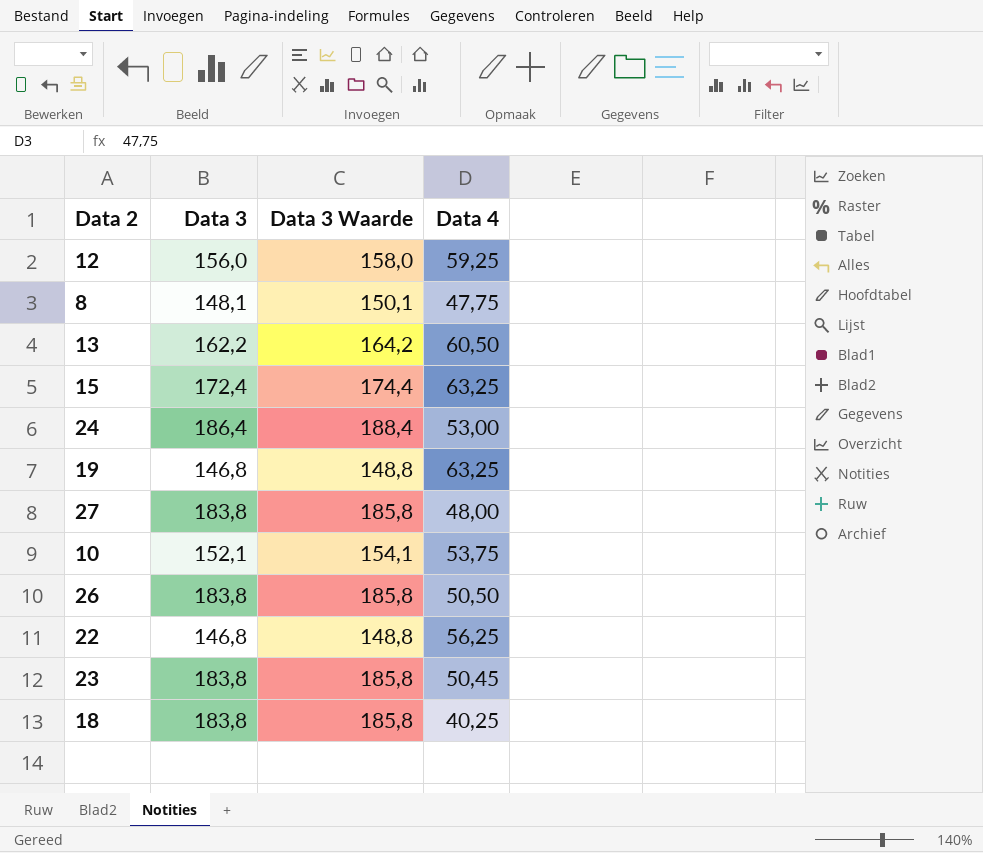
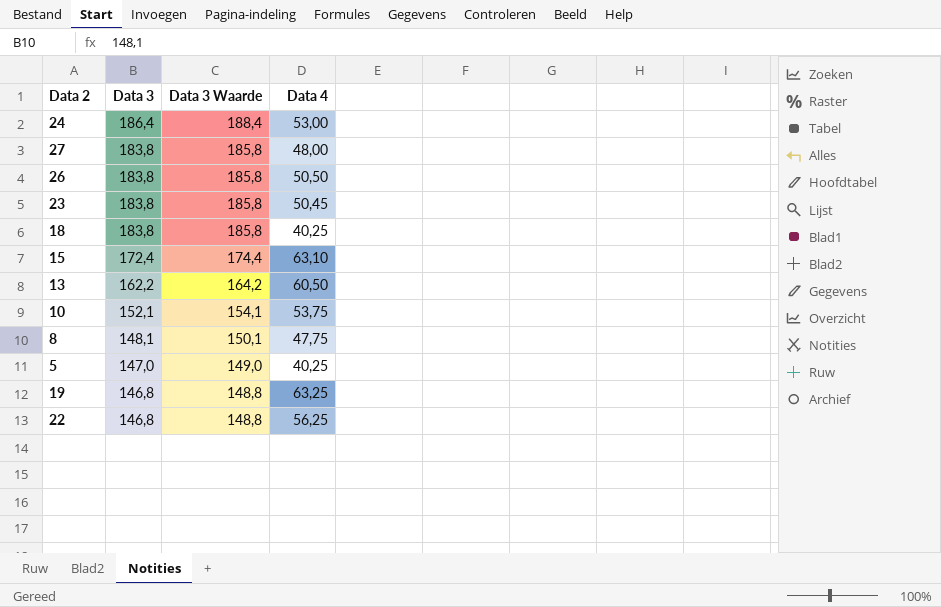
row order: none -> Data 3 descending
row 12: 156,0 | 158,0 | 59,25 -> none
15 | Data 4: 63,25 -> 63,10
row 5: none -> 147,0 | 149,0 | 40,25

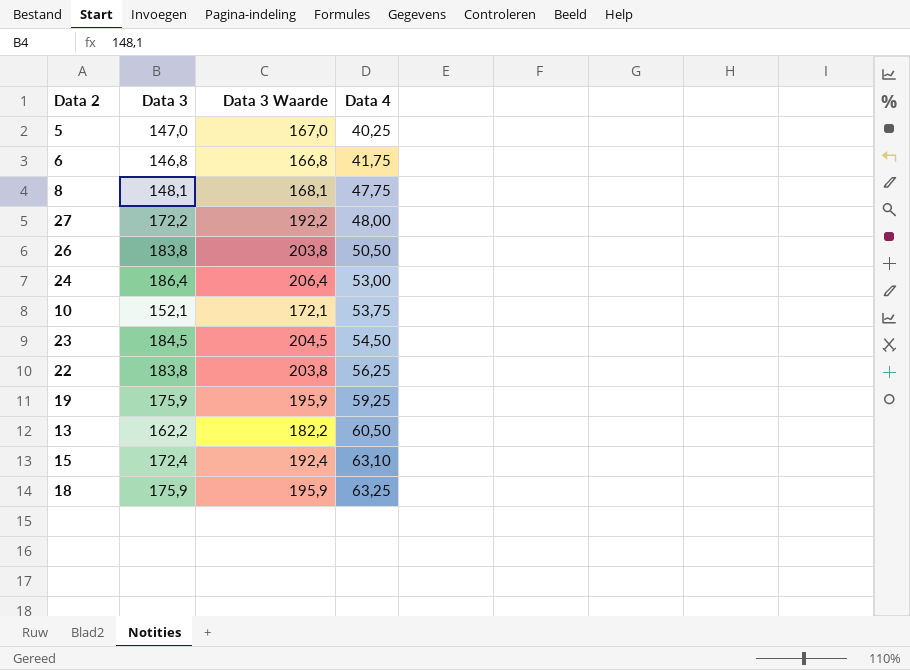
row order: Data 3 descending -> Data 4 ascending
column Data 3 Waarde | formula: [Data 3] + 2 -> [Data 3] + 20
row 6: none -> 146,8 | 166,8 | 41,75
27 | Data 3: 183,8 -> 172,2
23 | Data 3: 183,8 -> 184,5
23 | Data 4: 50,45 -> 54,50
22 | Data 3: 146,8 -> 183,8
19 | Data 3: 146,8 -> 175,9
19 | Data 4: 63,25 -> 59,25
18 | Data 3: 183,8 -> 175,9
18 | Data 4: 40,25 -> 63,25

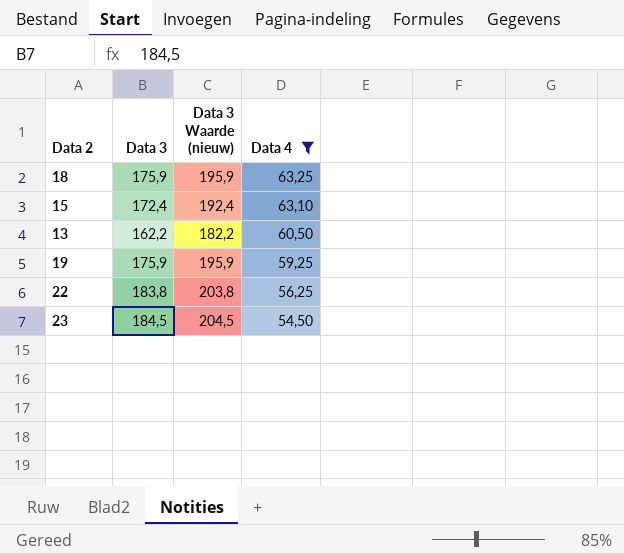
filter: none -> Data 4 >= 54,50
row order: Data 4 ascending -> Data 4 descending
column name: Data 3 Waarde -> Data 3 Waarde (nieuw)

